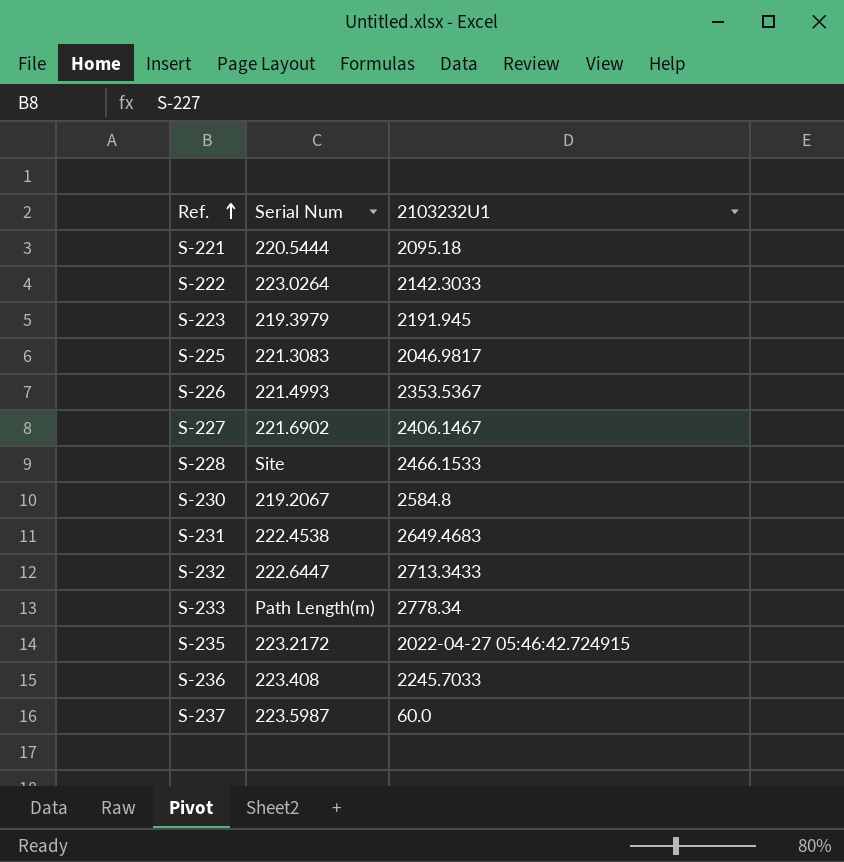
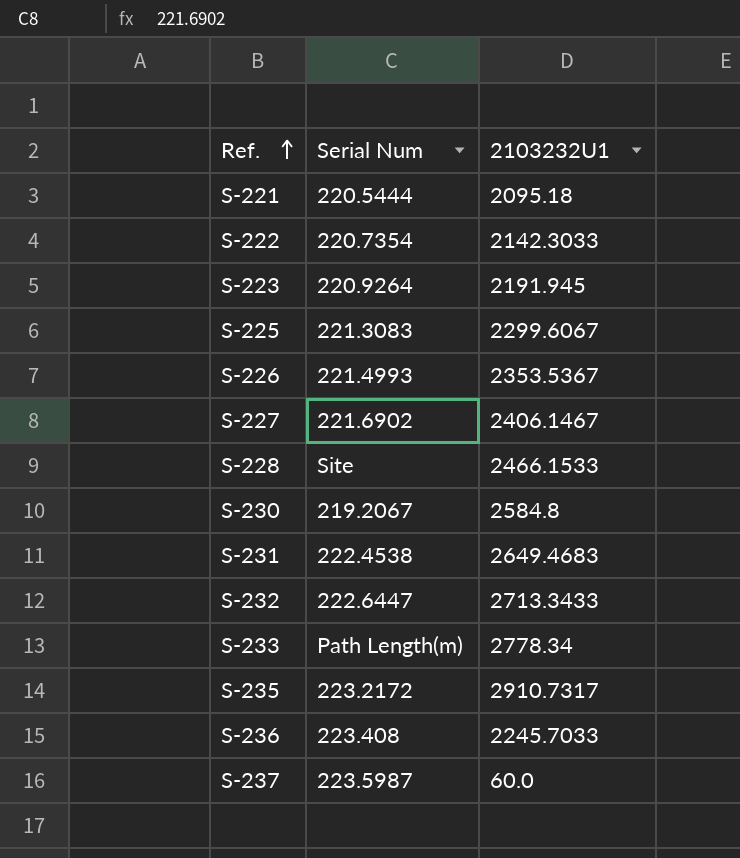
S-222 | Serial Num: 223.0264 -> 220.7354
S-223 | Serial Num: 219.3979 -> 220.9264
S-225 | 2103232U1: 2046.9817 -> 2299.6067
S-235 | 2103232U1: 2022-04-27 05:46:42.724915 -> 2910.7317

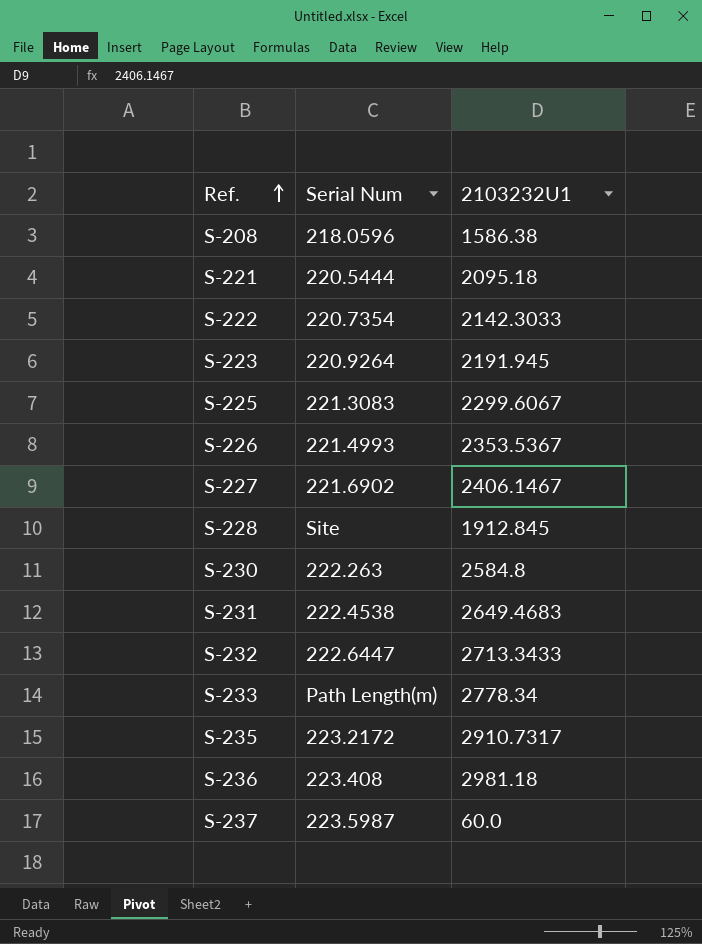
row S-208: none -> 218.0596 | 1586.38
S-228 | 2103232U1: 2466.1533 -> 1912.845
S-230 | Serial Num: 219.2067 -> 222.263
S-236 | 2103232U1: 2245.7033 -> 2981.18

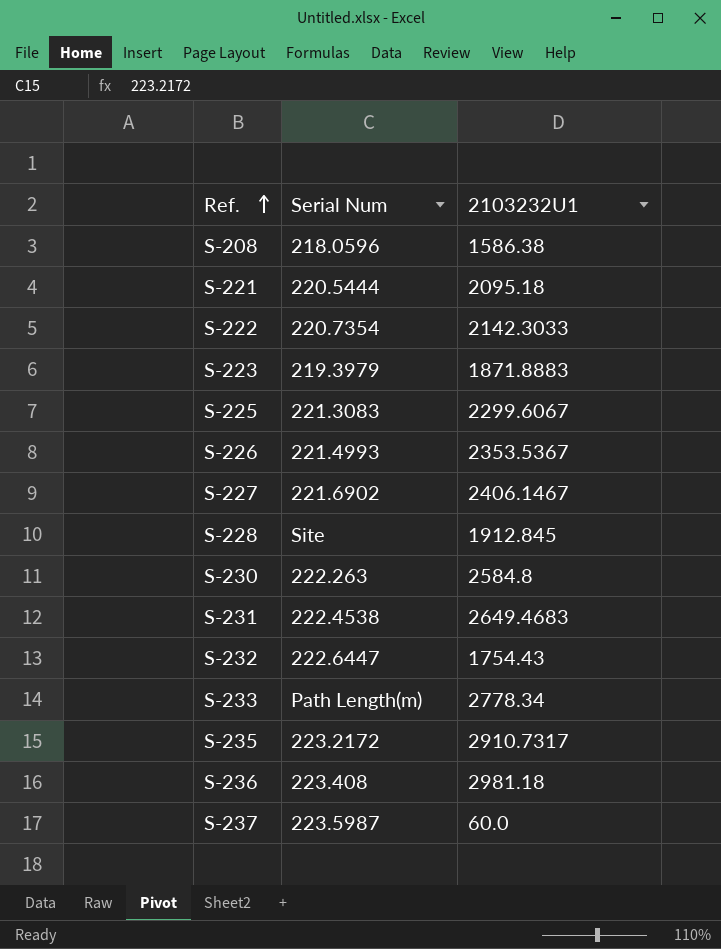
S-223 | Serial Num: 220.9264 -> 219.3979
S-223 | 2103232U1: 2191.945 -> 1871.8883
S-232 | 2103232U1: 2713.3433 -> 1754.43

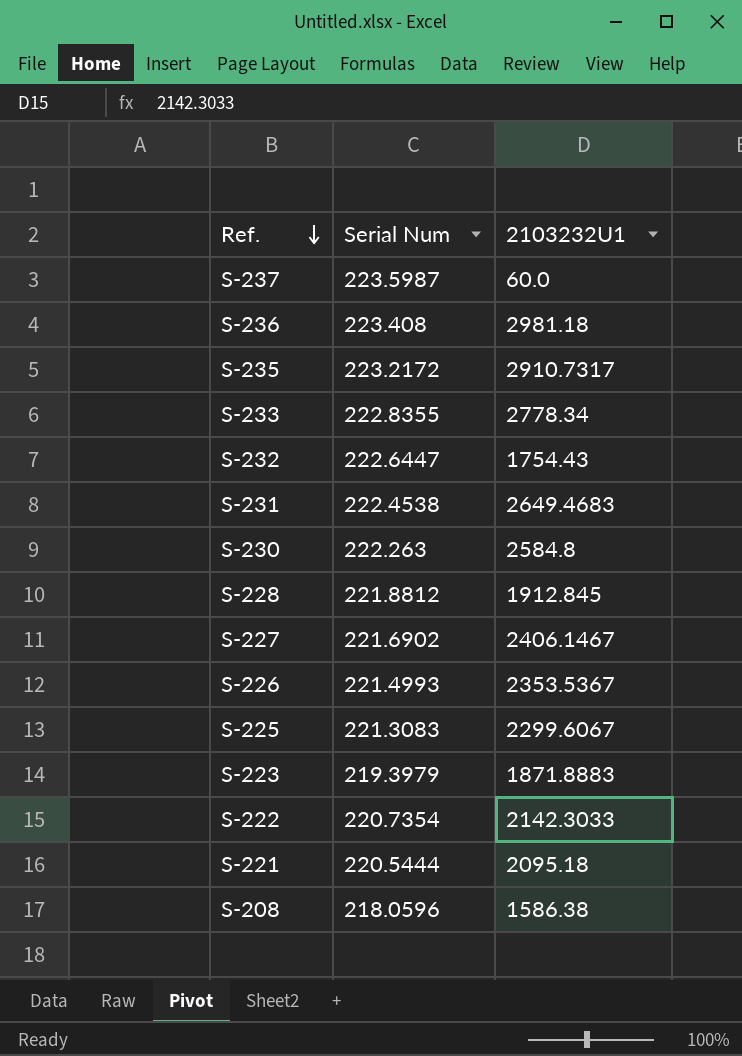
row order: Ref. ascending -> Ref. descending
S-233 | Serial Num: Path Length(m) -> 222.8355
S-228 | Serial Num: Site -> 221.8812

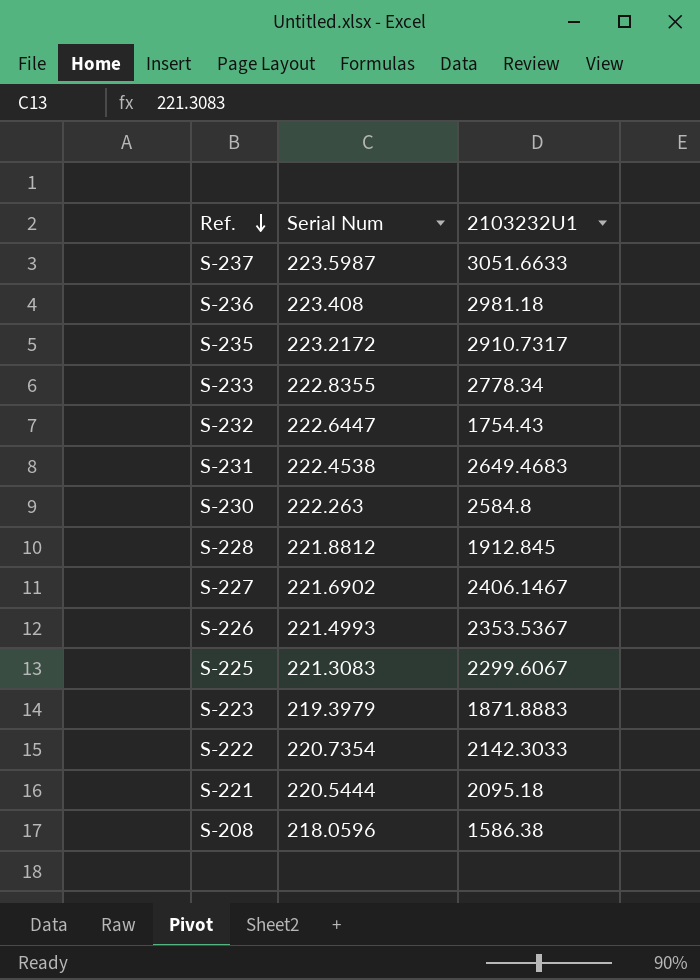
S-237 | 2103232U1: 60.0 -> 3051.6633

